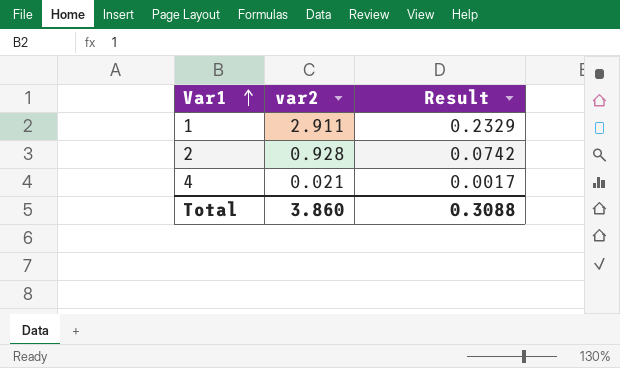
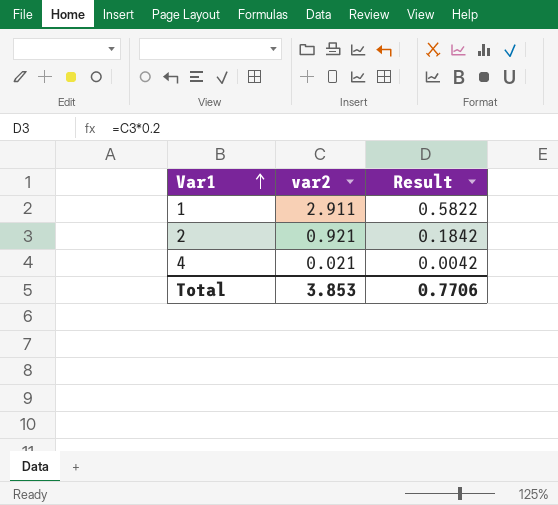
column Result | formula: [var2] * 0.08 -> [var2] * 0.2
2 | var2: 0.928 -> 0.921
Total | var2: 3.860 -> 3.853
Total | Result: 0.3088 -> 0.7706

